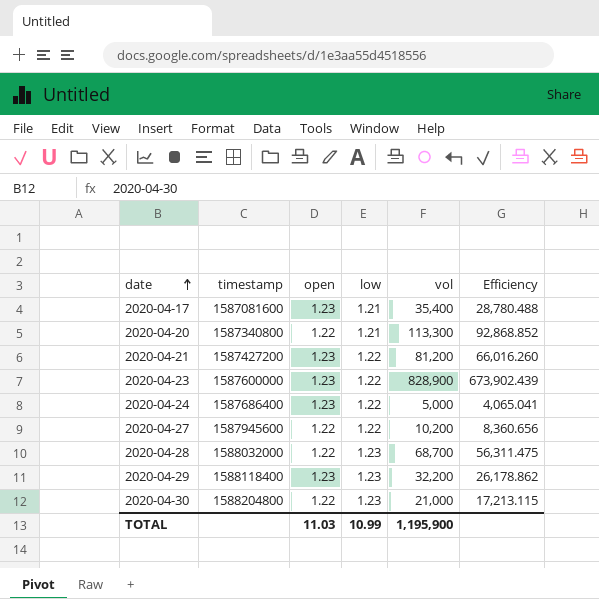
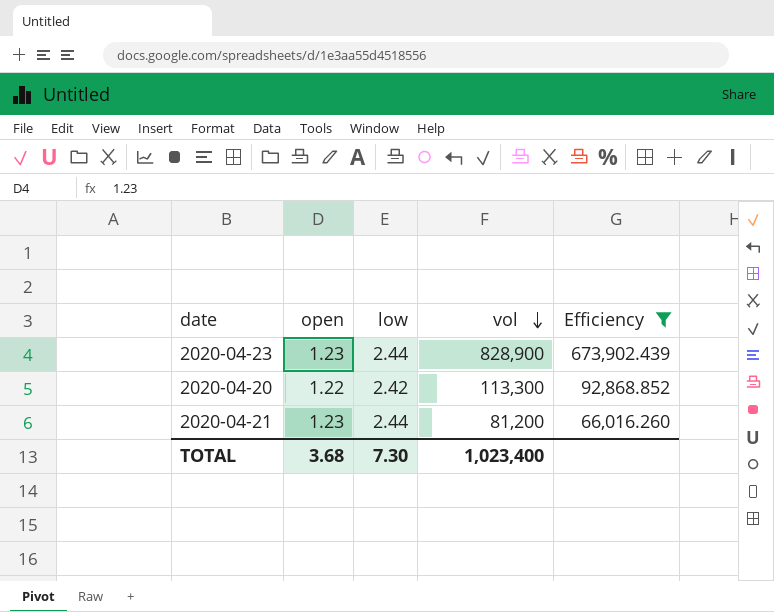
filter: none -> Efficiency >= 66,016.260
row order: date ascending -> vol descending
column timestamp | position: 2 -> none
2020-04-23 | low: 1.22 -> 2.44
2020-04-20 | low: 1.21 -> 2.42
2020-04-21 | low: 1.22 -> 2.44
TOTAL | open: 11.03 -> 3.68
TOTAL | low: 10.99 -> 7.30
TOTAL | vol: 1,195,900 -> 1,023,400

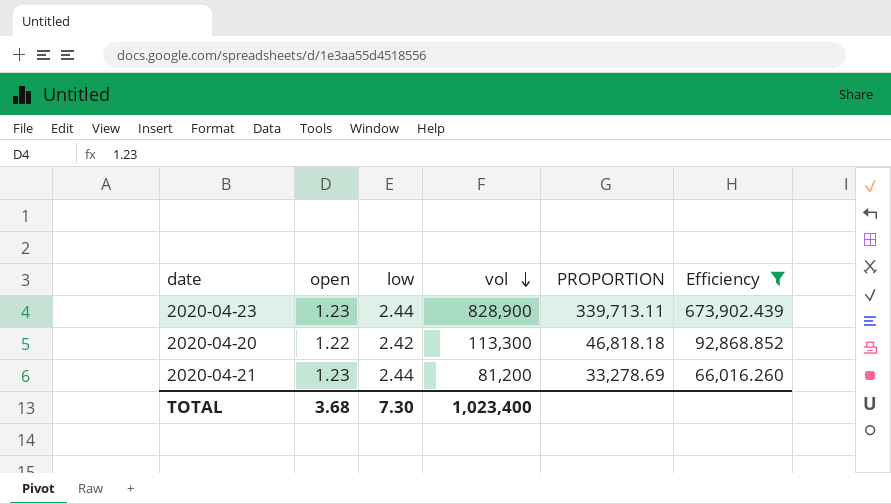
column PROPORTION | formula: none -> [vol] / [low]

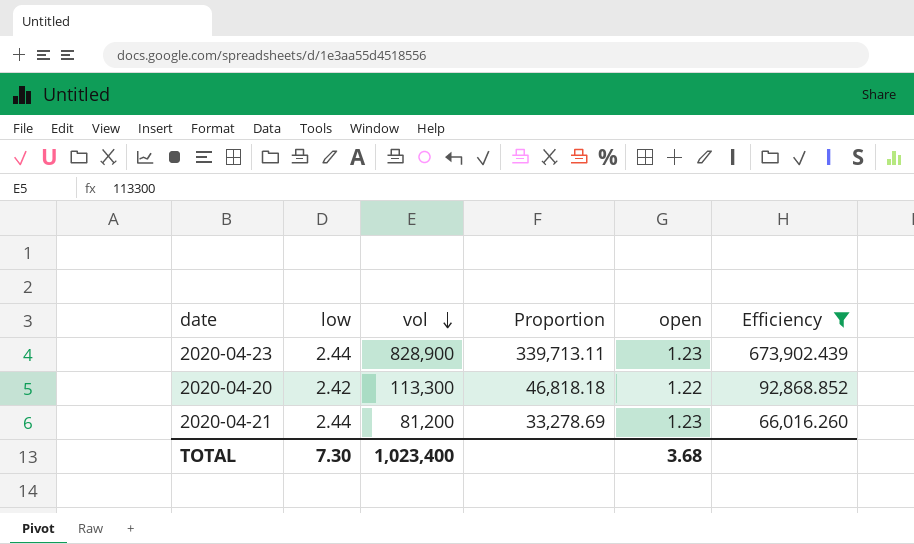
column name: PROPORTION -> Proportion
column open | position: 2 -> 5

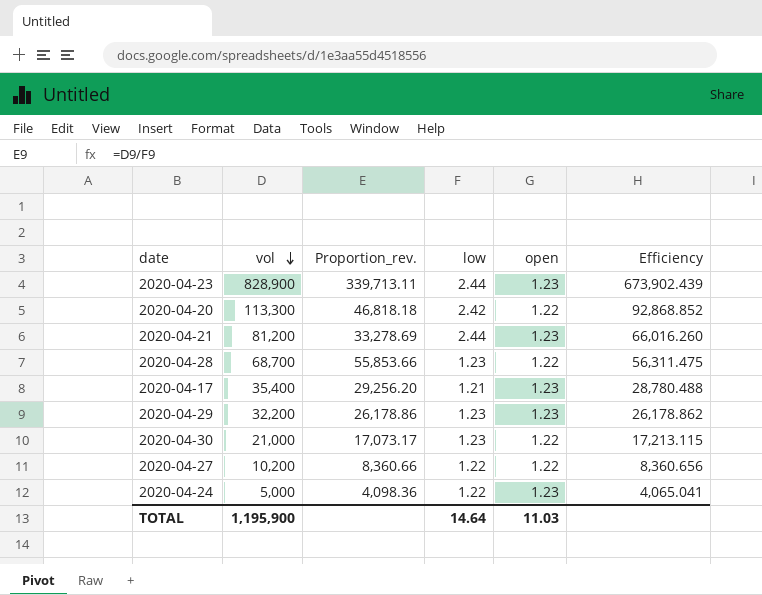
filter: Efficiency >= 66,016.260 -> none
column name: Proportion -> Proportion_rev.
column low | position: 2 -> 4
TOTAL | vol: 1,023,400 -> 1,195,900
TOTAL | low: 7.30 -> 14.64
TOTAL | open: 3.68 -> 11.03

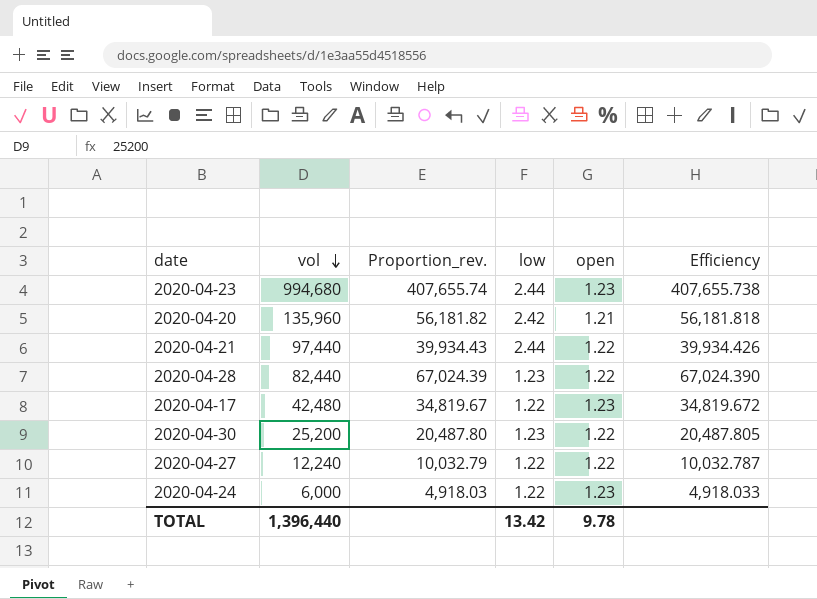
column Efficiency | formula: [vol] / [open] -> [vol] / [low]
row 2020-04-29: 32,200 | 26,178.86 | 1.23 | 1.23 | 26,178.862 -> none
2020-04-23 | vol: 828,900 -> 994,680
2020-04-23 | Proportion_rev.: 339,713.11 -> 407,655.74
2020-04-20 | vol: 113,300 -> 135,960
2020-04-20 | Proportion_rev.: 46,818.18 -> 56,181.82
2020-04-20 | open: 1.22 -> 1.21
2020-04-21 | vol: 81,200 -> 97,440
2020-04-21 | Proportion_rev.: 33,278.69 -> 39,934.43
2020-04-21 | open: 1.23 -> 1.22
2020-04-28 | vol: 68,700 -> 82,440
2020-04-28 | Proportion_rev.: 55,853.66 -> 67,024.39
2020-04-17 | vol: 35,400 -> 42,480
2020-04-17 | Proportion_rev.: 29,256.20 -> 34,819.67
2020-04-17 | low: 1.21 -> 1.22
2020-04-30 | vol: 21,000 -> 25,200
2020-04-30 | Proportion_rev.: 17,073.17 -> 20,487.80
2020-04-27 | vol: 10,200 -> 12,240
2020-04-27 | Proportion_rev.: 8,360.66 -> 10,032.79
2020-04-24 | vol: 5,000 -> 6,000
2020-04-24 | Proportion_rev.: 4,098.36 -> 4,918.03
TOTAL | vol: 1,195,900 -> 1,396,440
TOTAL | low: 14.64 -> 13.42
TOTAL | open: 11.03 -> 9.78

